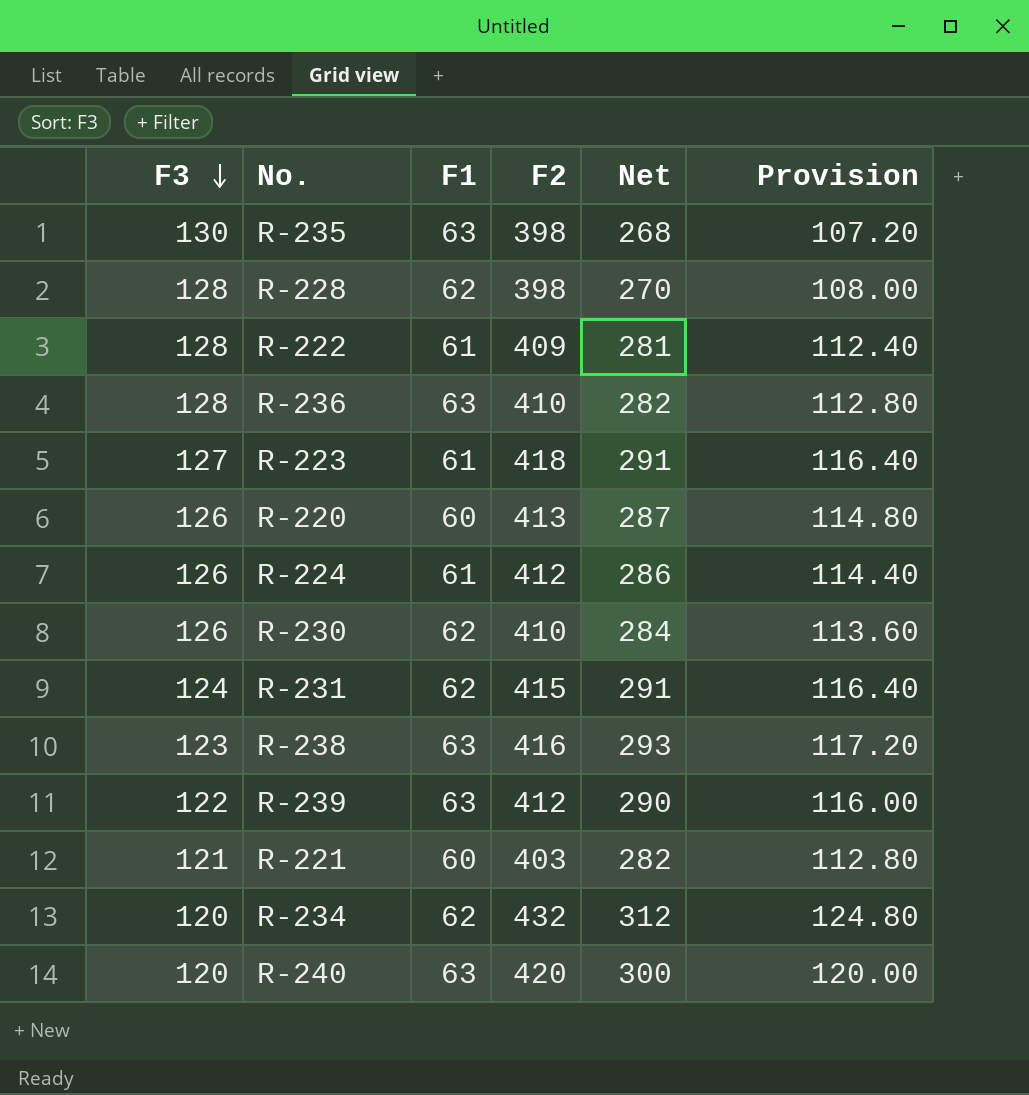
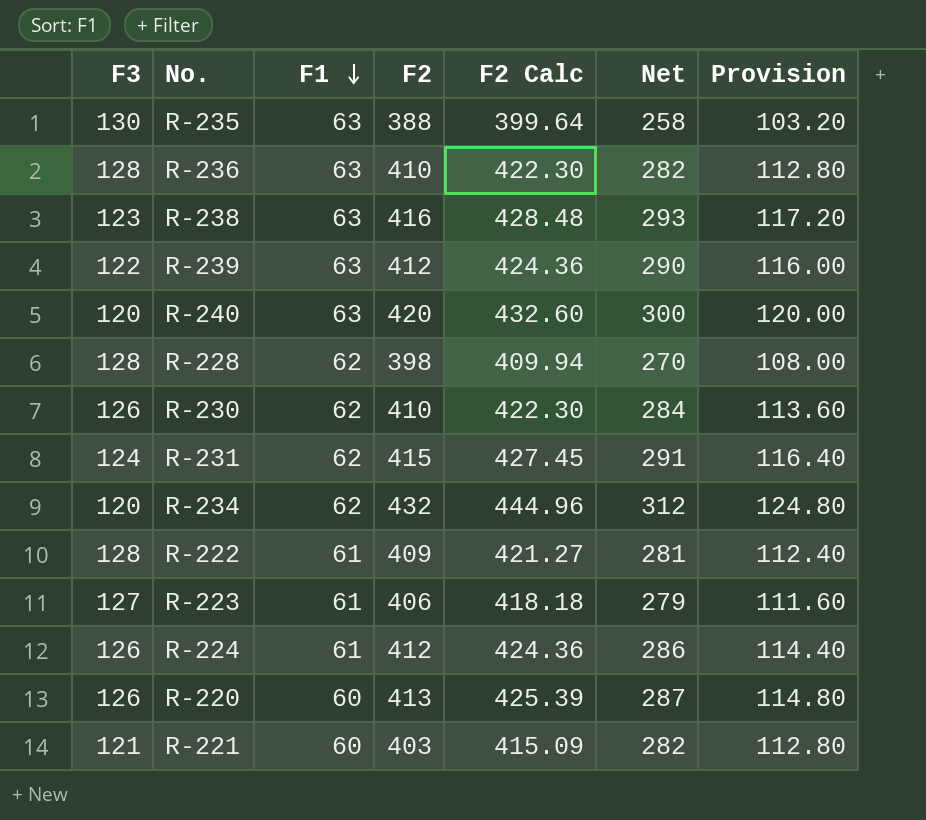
row order: F3 descending -> F1 descending
column F2 Calc | formula: none -> [F2] * 1.03
R-235 | F2: 398 -> 388
R-235 | Net: 268 -> 258
R-235 | Provision: 107.20 -> 103.20
R-223 | F2: 418 -> 406
R-223 | Net: 291 -> 279
R-223 | Provision: 116.40 -> 111.60

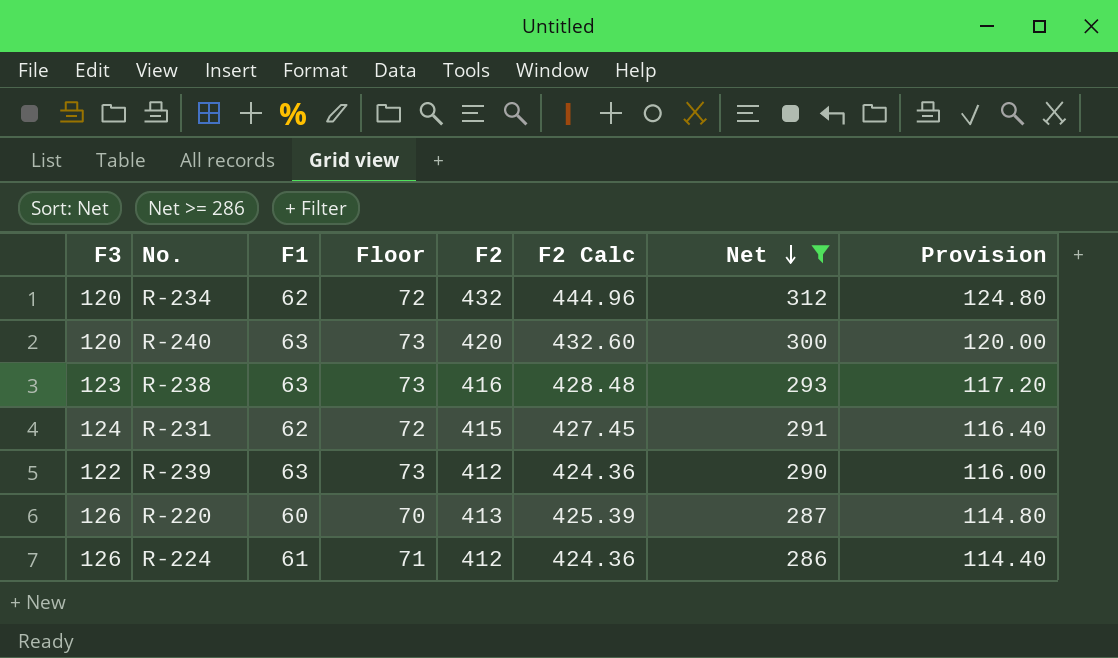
filter: none -> Net >= 286
row order: F1 descending -> Net descending
column Floor | formula: none -> [F1] + 10

